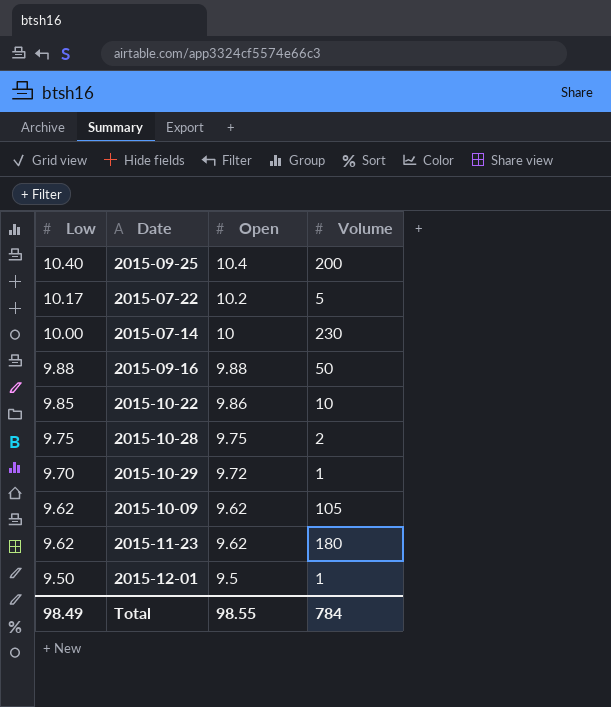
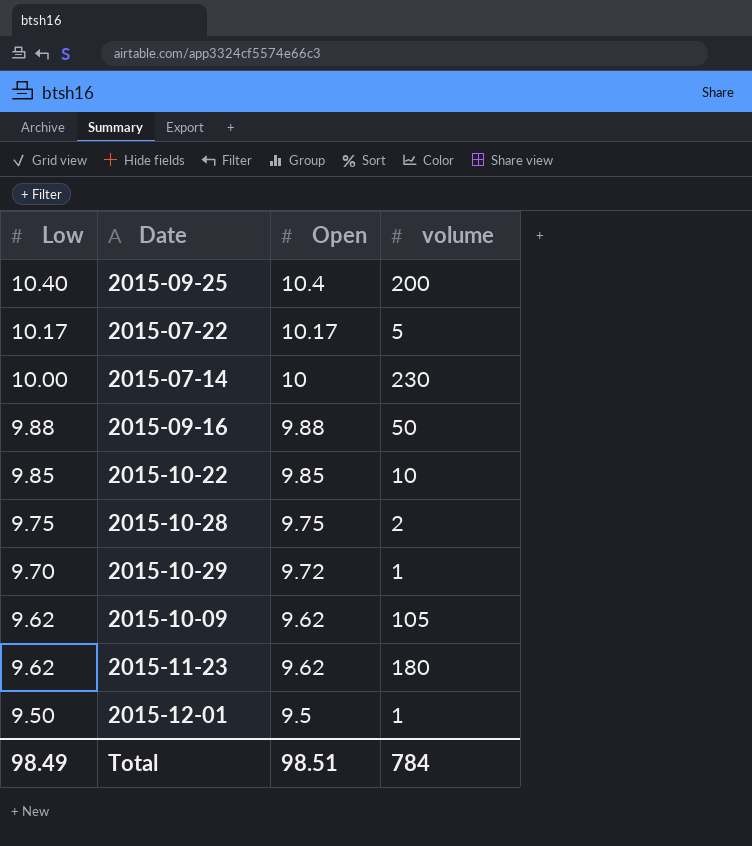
column name: Volume -> volume
2015-07-22 | Open: 10.2 -> 10.17
2015-10-22 | Open: 9.86 -> 9.85
Total | Open: 98.55 -> 98.51

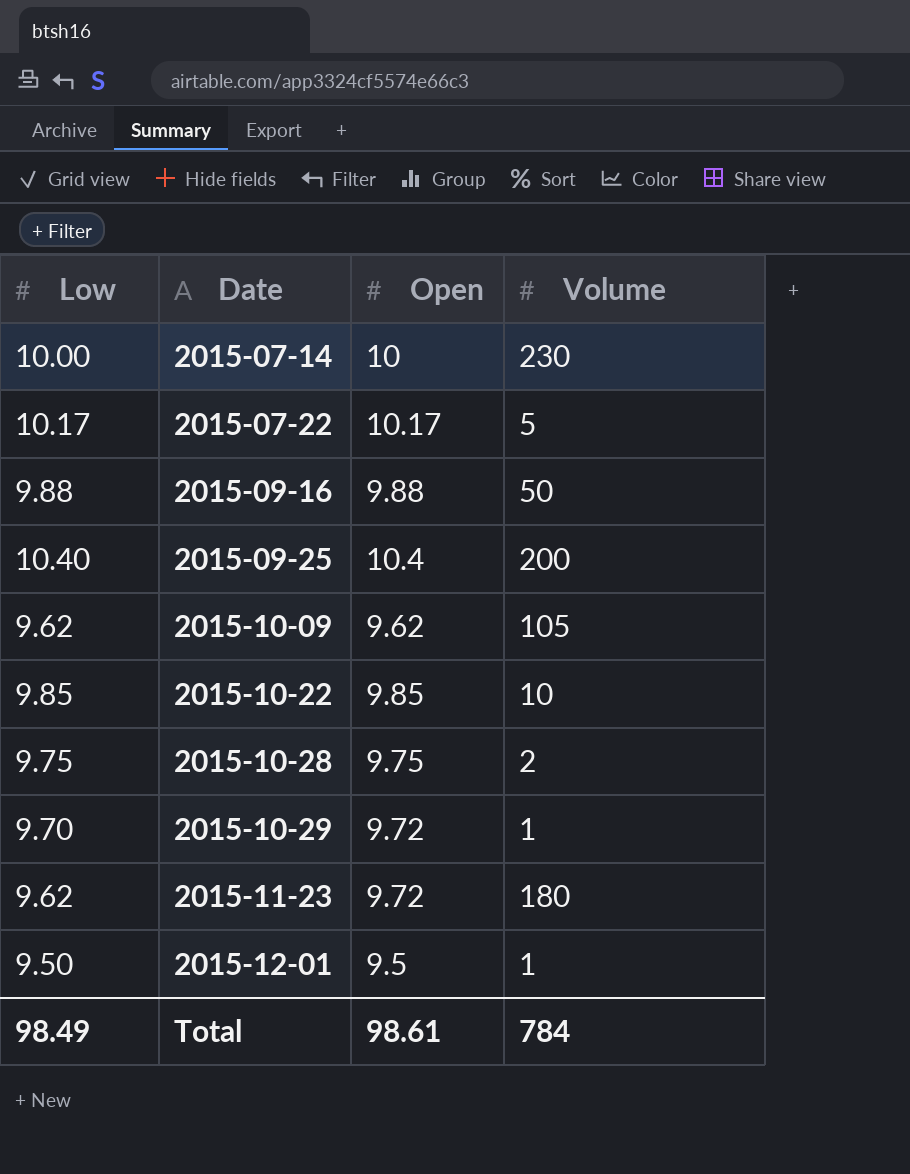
row order: Low descending -> Date ascending
column name: volume -> Volume
2015-11-23 | Open: 9.62 -> 9.72
Total | Open: 98.51 -> 98.61

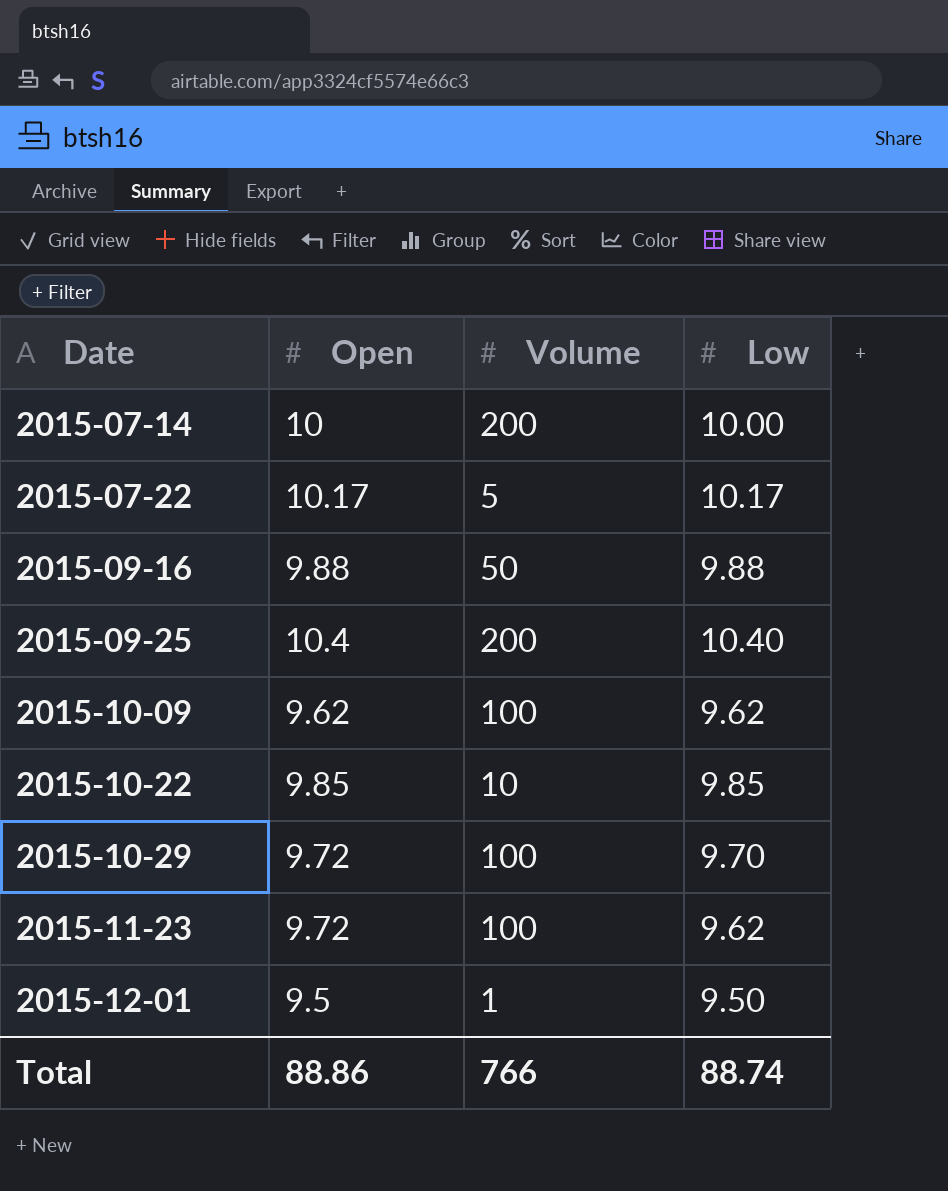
column Low | position: 1 -> 4
row 2015-10-28: 9.75 | 9.75 | 2 -> none
2015-07-14 | Volume: 230 -> 200
2015-10-09 | Volume: 105 -> 100
2015-10-29 | Volume: 1 -> 100
2015-11-23 | Volume: 180 -> 100
Total | Open: 98.61 -> 88.86
Total | Volume: 784 -> 766
Total | Low: 98.49 -> 88.74

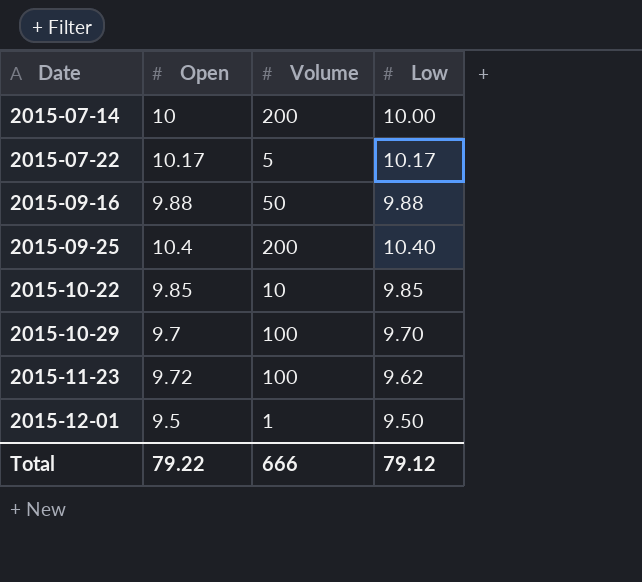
row 2015-10-09: 9.62 | 100 | 9.62 -> none
2015-10-29 | Open: 9.72 -> 9.7
Total | Open: 88.86 -> 79.22
Total | Volume: 766 -> 666
Total | Low: 88.74 -> 79.12

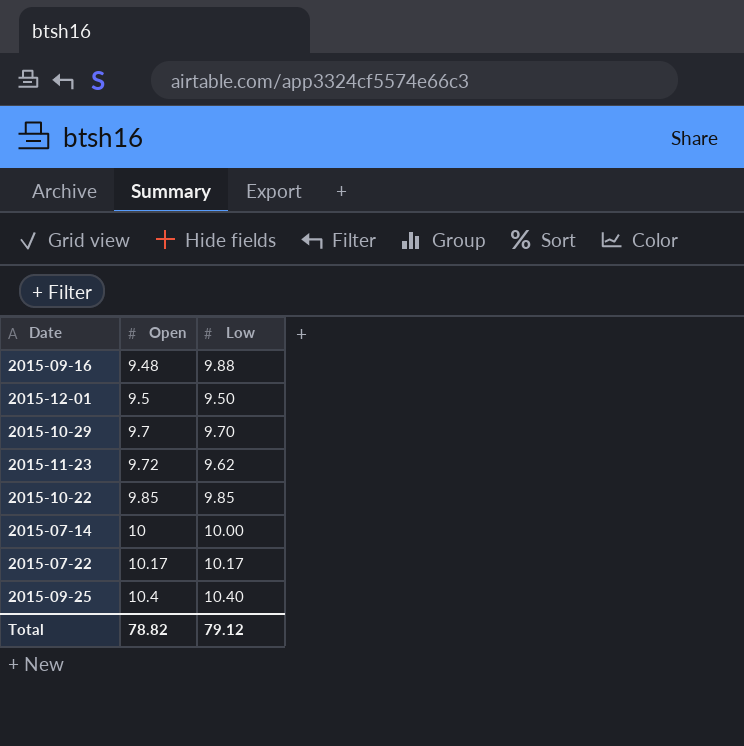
row order: Date ascending -> Open ascending
column Volume | position: 3 -> none
2015-09-16 | Open: 9.88 -> 9.48
Total | Open: 79.22 -> 78.82

